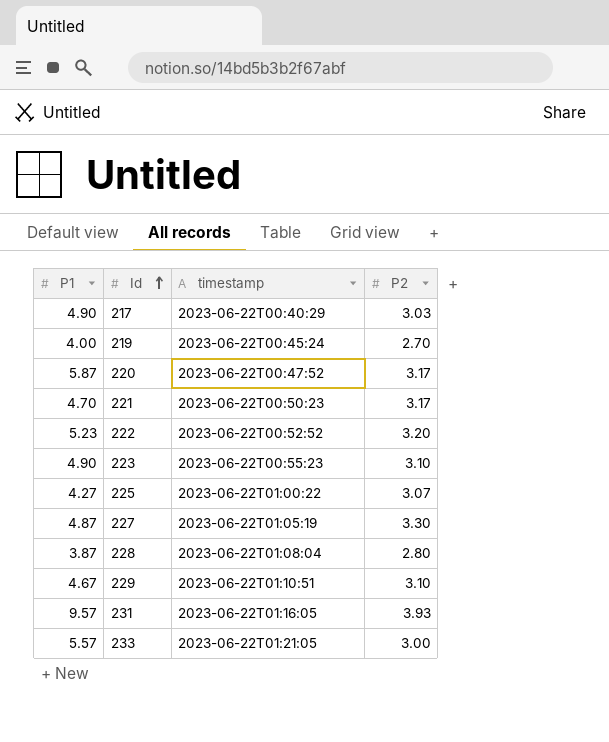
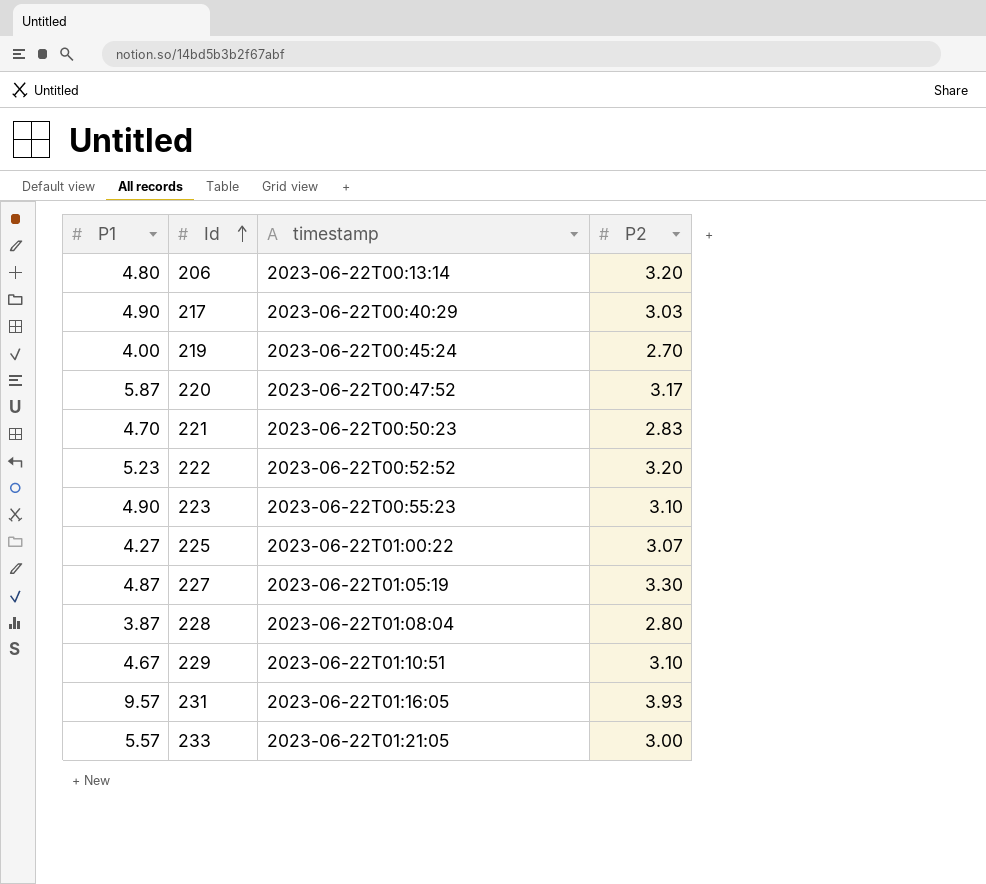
row 206: none -> 4.80 | 2023-06-22T00:13:14 | 3.20
221 | P2: 3.17 -> 2.83

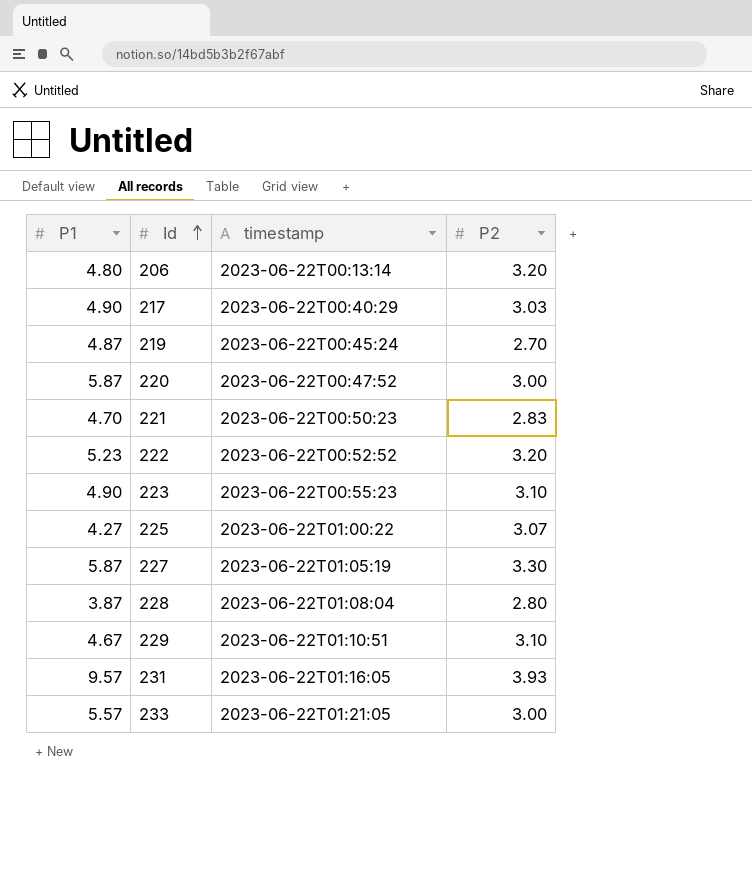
219 | P1: 4.00 -> 4.87
220 | P2: 3.17 -> 3.00
227 | P1: 4.87 -> 5.87

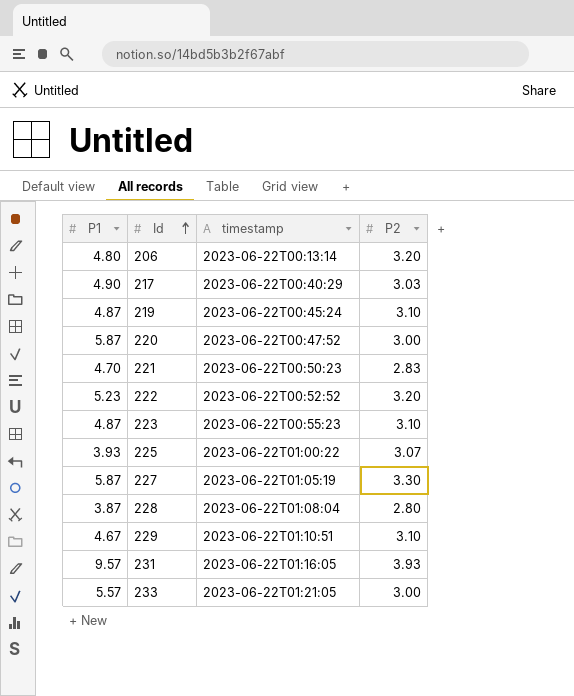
219 | P2: 2.70 -> 3.10
223 | P1: 4.90 -> 4.87
225 | P1: 4.27 -> 3.93

